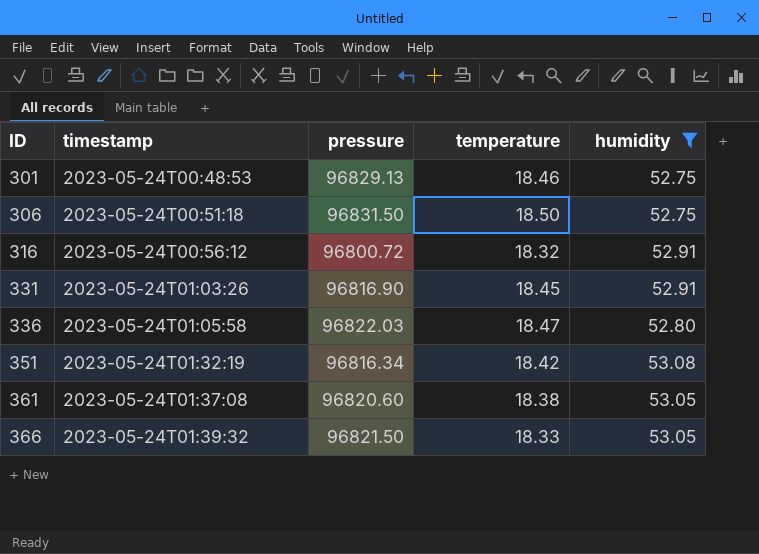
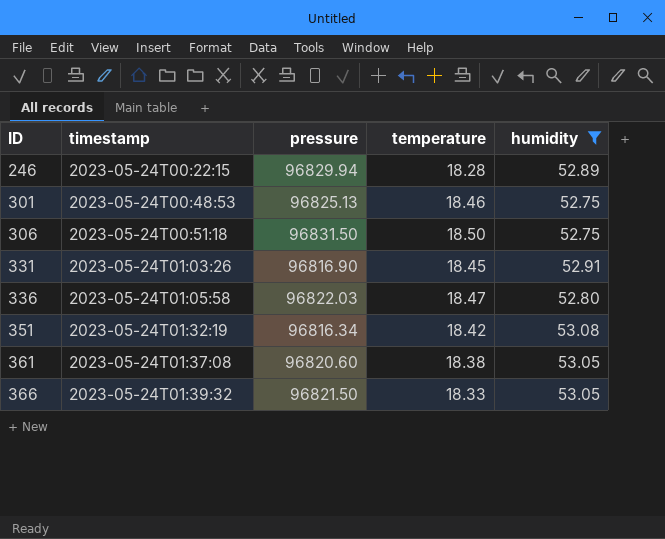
row 316: 2023-05-24T00:56:12 | 96800.72 | 18.32 | 52.91 -> none
row 246: none -> 2023-05-24T00:22:15 | 96829.94 | 18.28 | 52.89
301 | pressure: 96829.13 -> 96825.13

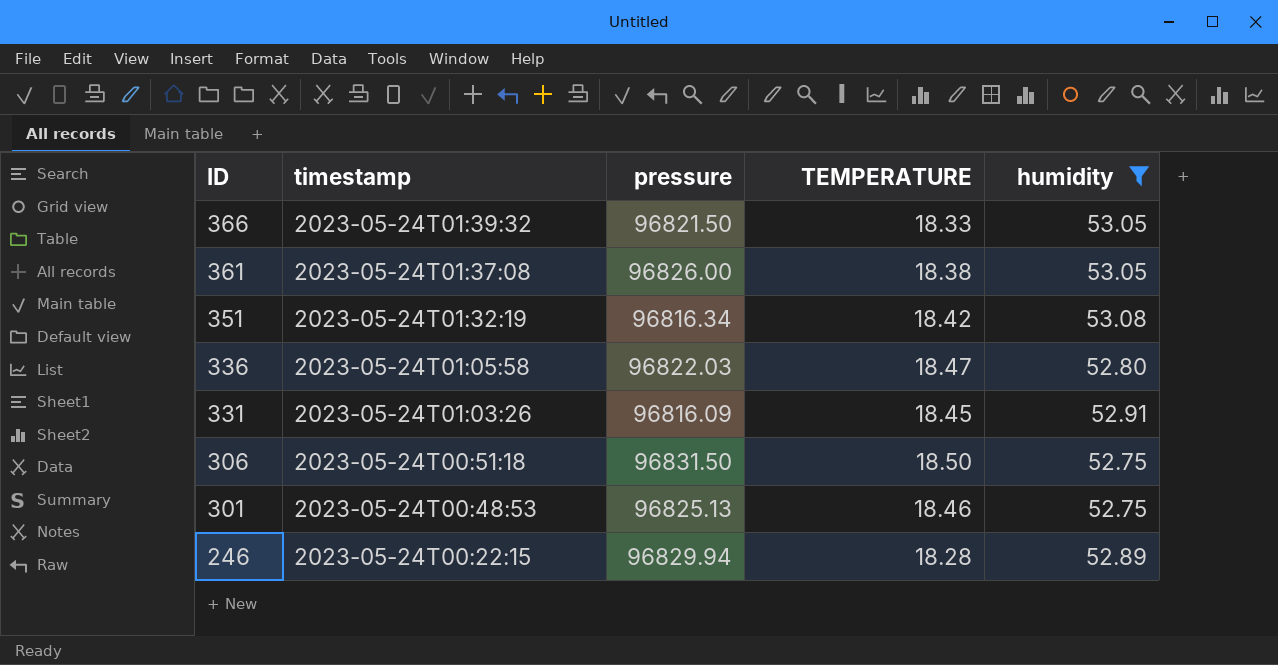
row order: ID ascending -> ID descending
column name: temperature -> TEMPERATURE
361 | pressure: 96820.60 -> 96826.00
331 | pressure: 96816.90 -> 96816.09

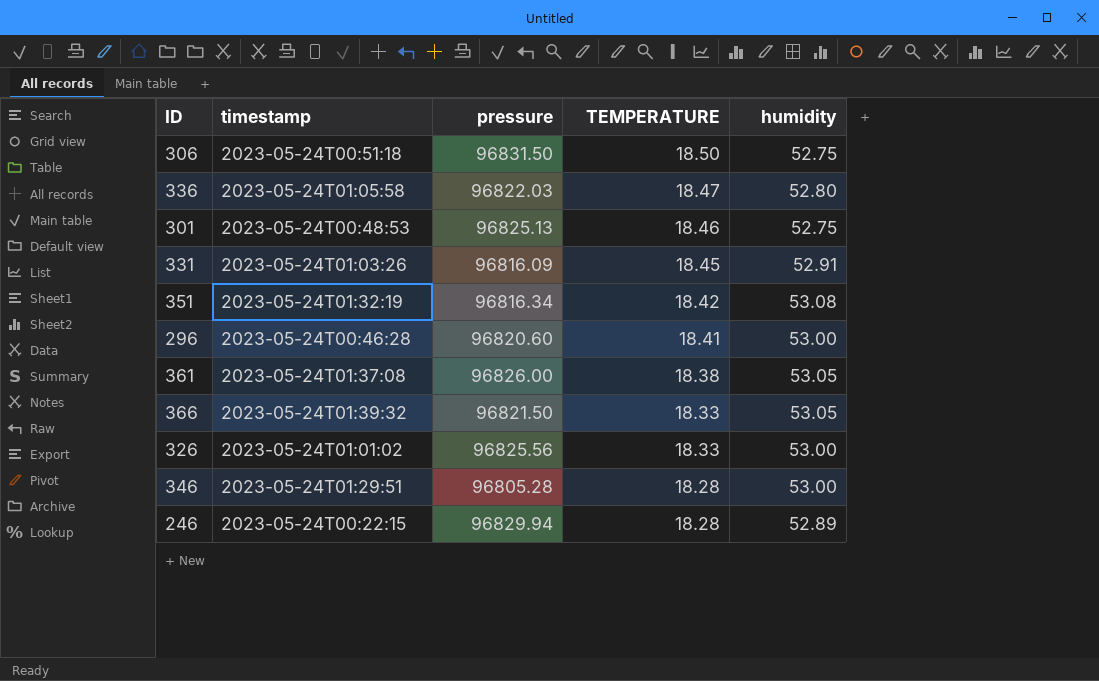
filter: humidity != 53.00 -> none
row order: ID descending -> TEMPERATURE descending

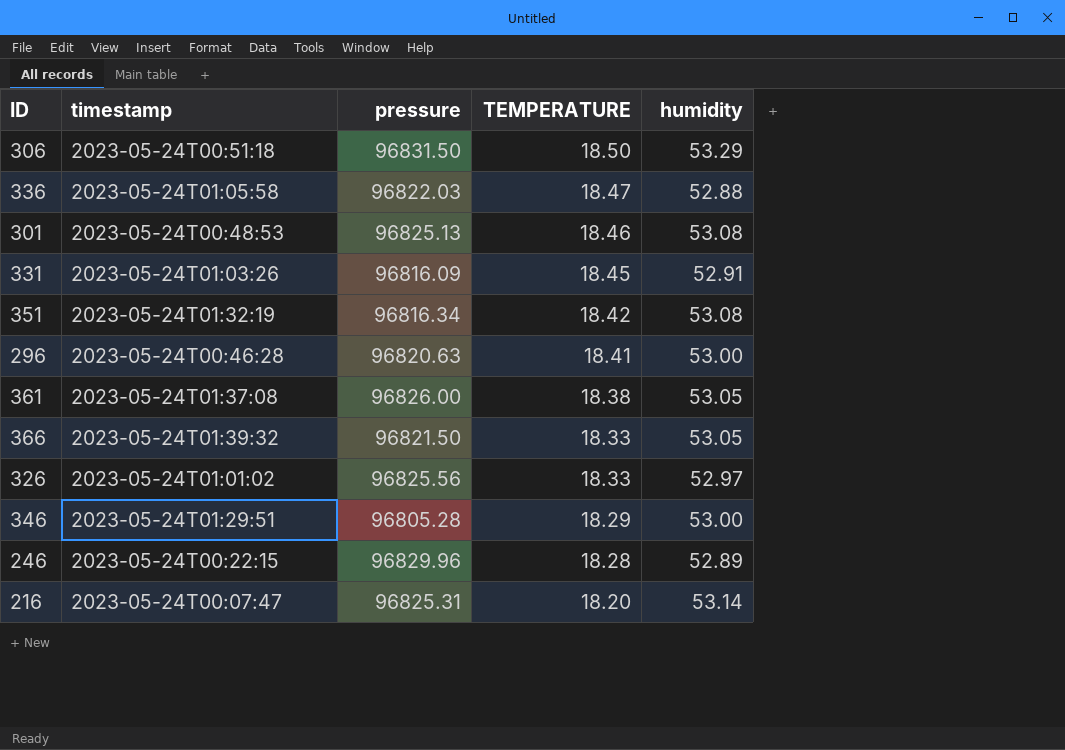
306 | humidity: 52.75 -> 53.29
336 | humidity: 52.80 -> 52.88
301 | humidity: 52.75 -> 53.08
296 | pressure: 96820.60 -> 96820.63
326 | humidity: 53.00 -> 52.97
346 | TEMPERATURE: 18.28 -> 18.29
246 | pressure: 96829.94 -> 96829.96
row 216: none -> 2023-05-24T00:07:47 | 96825.31 | 18.20 | 53.14

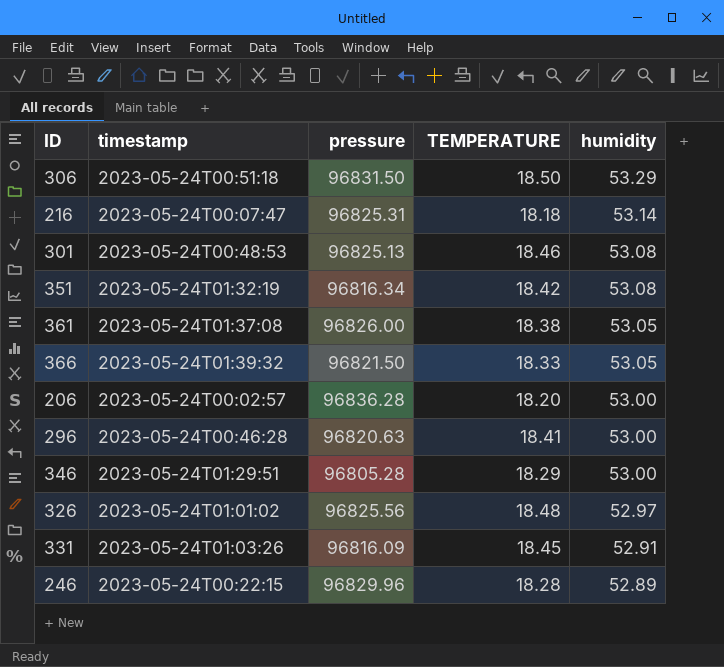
row order: TEMPERATURE descending -> humidity descending
row 336: 2023-05-24T01:05:58 | 96822.03 | 18.47 | 52.88 -> none
216 | TEMPERATURE: 18.20 -> 18.18
row 206: none -> 2023-05-24T00:02:57 | 96836.28 | 18.20 | 53.00
326 | TEMPERATURE: 18.33 -> 18.48

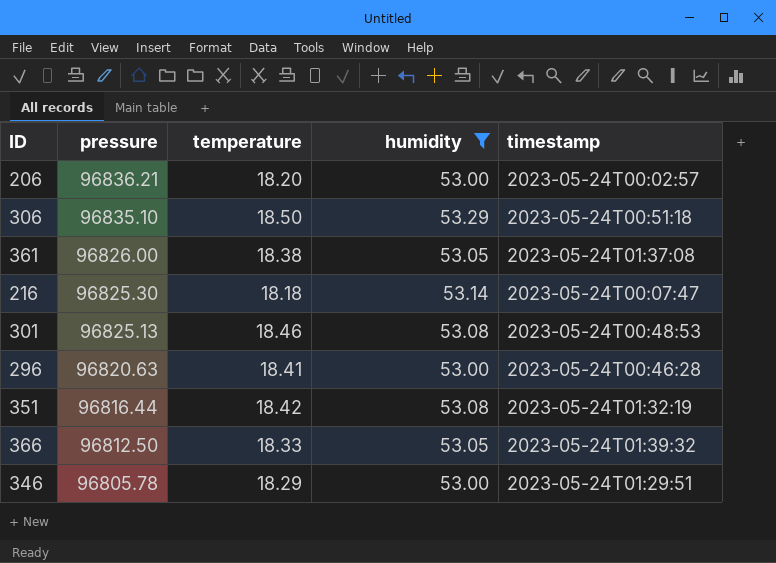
filter: none -> humidity >= 53.00
row order: humidity descending -> pressure descending
column name: TEMPERATURE -> temperature
column timestamp | position: 2 -> 5
206 | pressure: 96836.28 -> 96836.21
306 | pressure: 96831.50 -> 96835.10
216 | pressure: 96825.31 -> 96825.30
351 | pressure: 96816.34 -> 96816.44
366 | pressure: 96821.50 -> 96812.50
346 | pressure: 96805.28 -> 96805.78

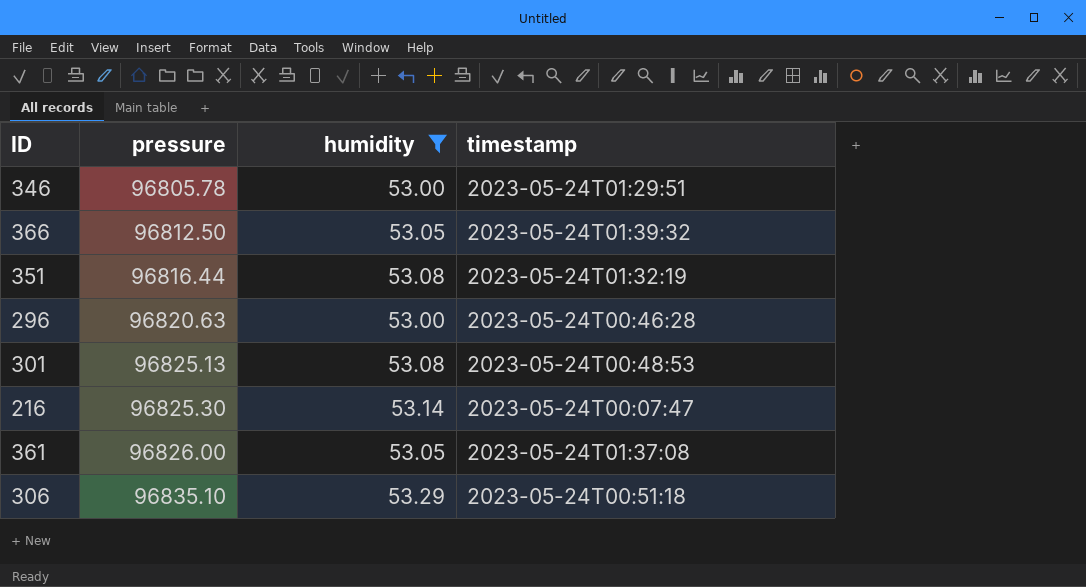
row order: pressure descending -> pressure ascending
column temperature | position: 3 -> none
row 206: 96836.21 | 18.20 | 53.00 | 2023-05-24T00:02:57 -> none

